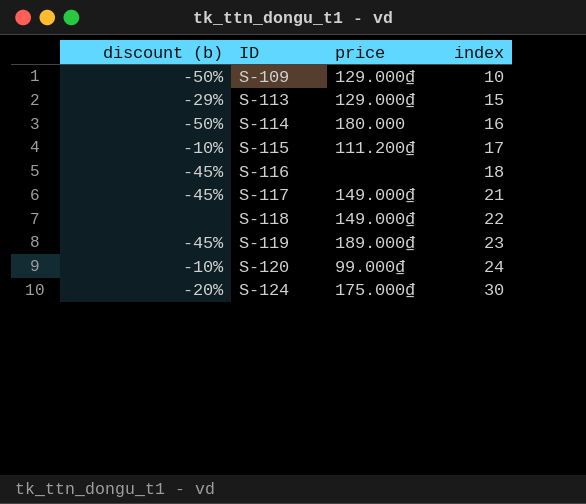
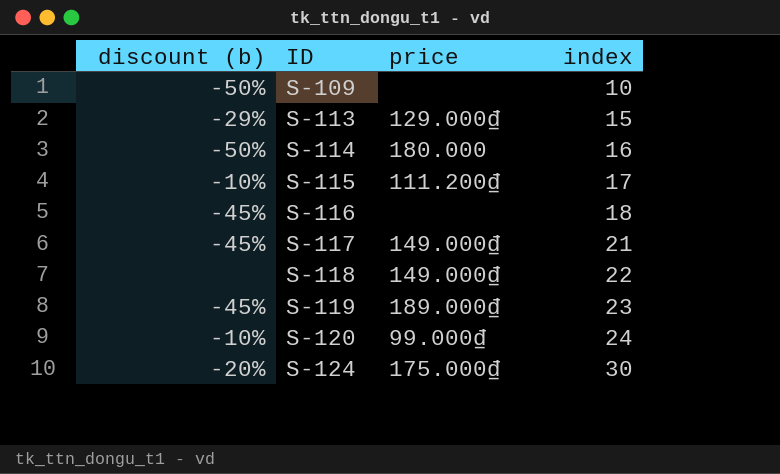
S-109 | price: 129.000₫ -> none

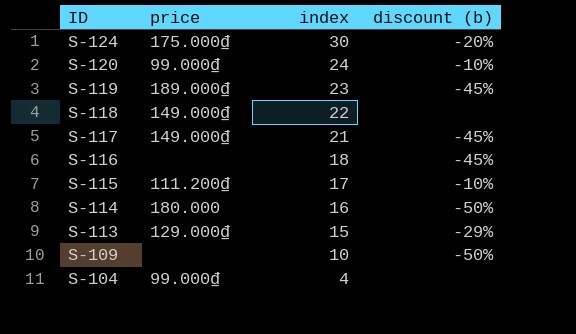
row order: ID ascending -> ID descending
column discount (b) | position: 1 -> 4
row S-104: none -> 99.000₫ | 4 | none

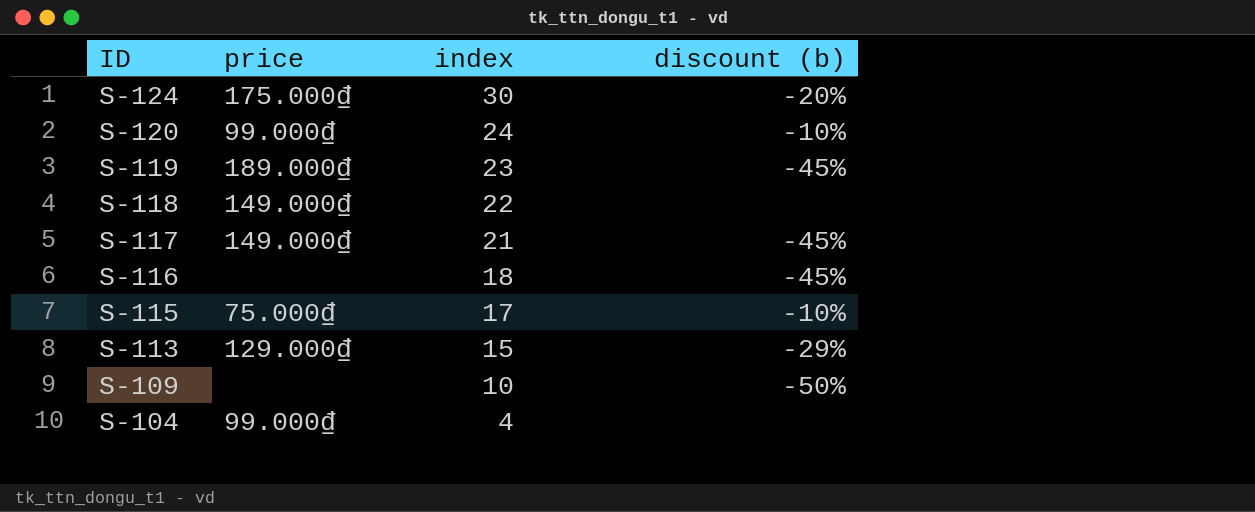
row S-114: 180.000 | 16 | -50% -> none
S-115 | price: 111.200₫ -> 75.000₫

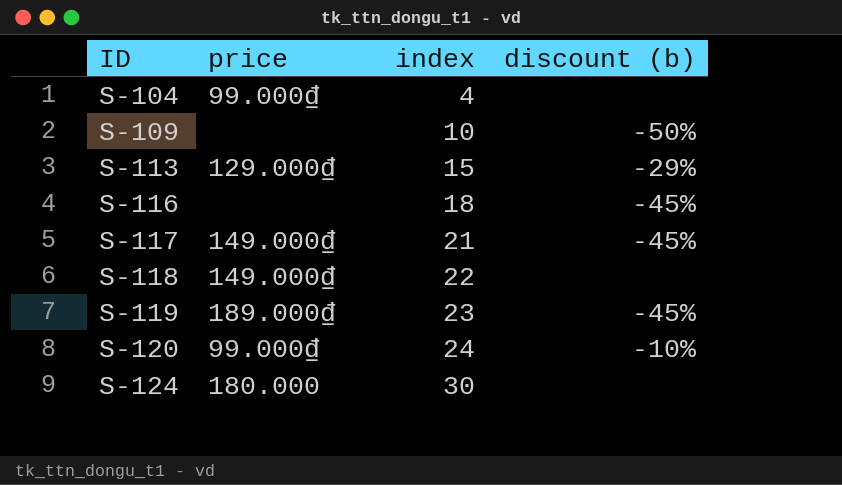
row order: ID descending -> ID ascending
row S-115: 75.000₫ | 17 | -10% -> none
S-124 | price: 175.000₫ -> 180.000
S-124 | discount (b): -20% -> none

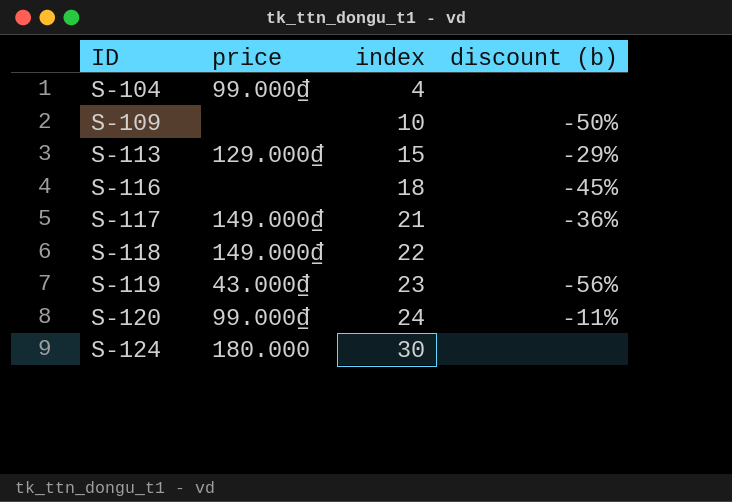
S-117 | discount (b): -45% -> -36%
S-119 | price: 189.000₫ -> 43.000₫
S-119 | discount (b): -45% -> -56%
S-120 | discount (b): -10% -> -11%

